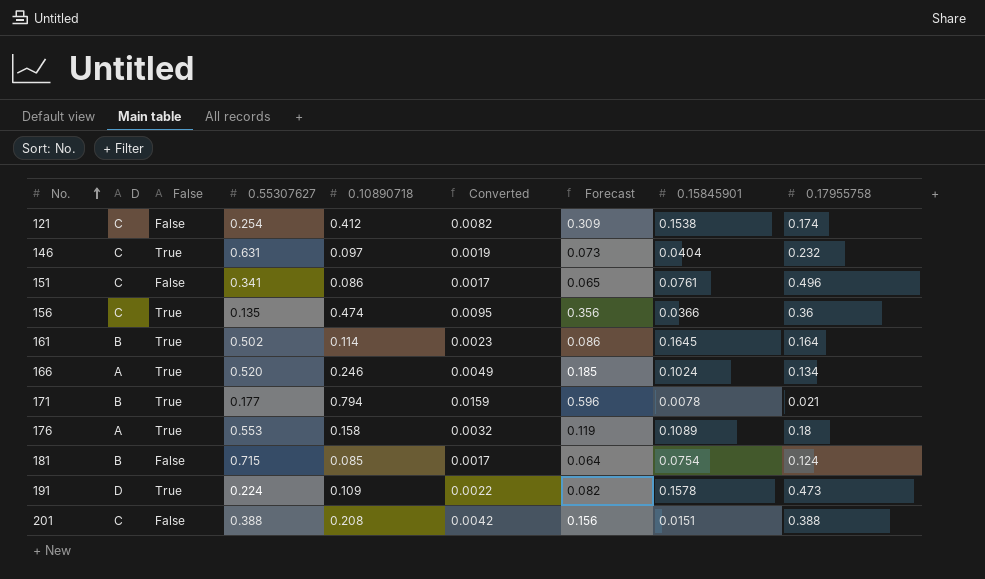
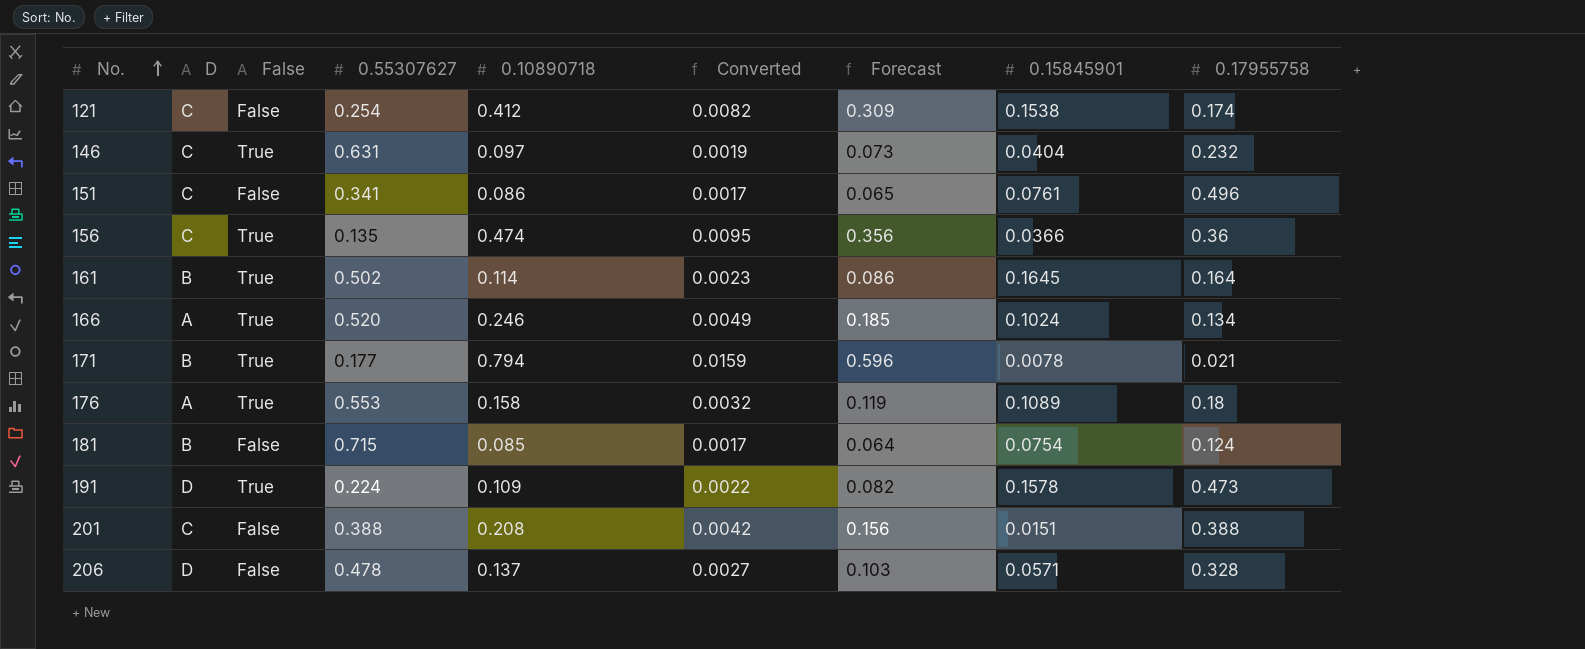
row 206: none -> D | False | 0.478 | 0.137 | 0.0027 | 0.103 | 0.0571 | 0.328

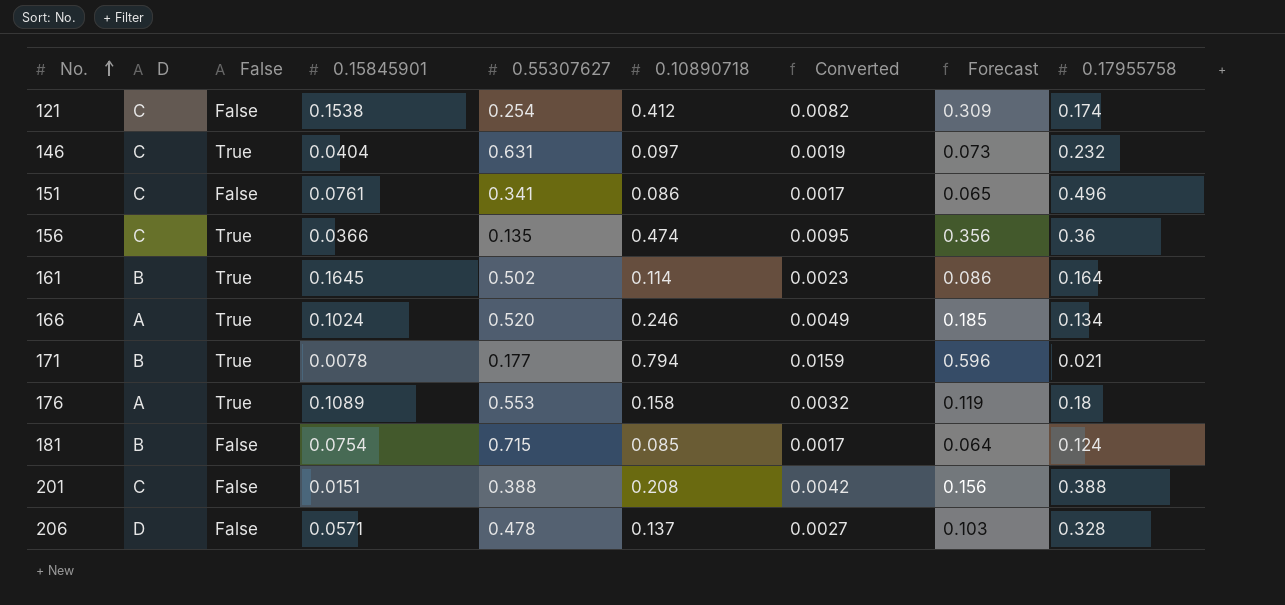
column 0.15845901 | position: 8 -> 4
row 191: D | True | 0.224 | 0.109 | 0.0022 | 0.082 | 0.1578 | 0.473 -> none

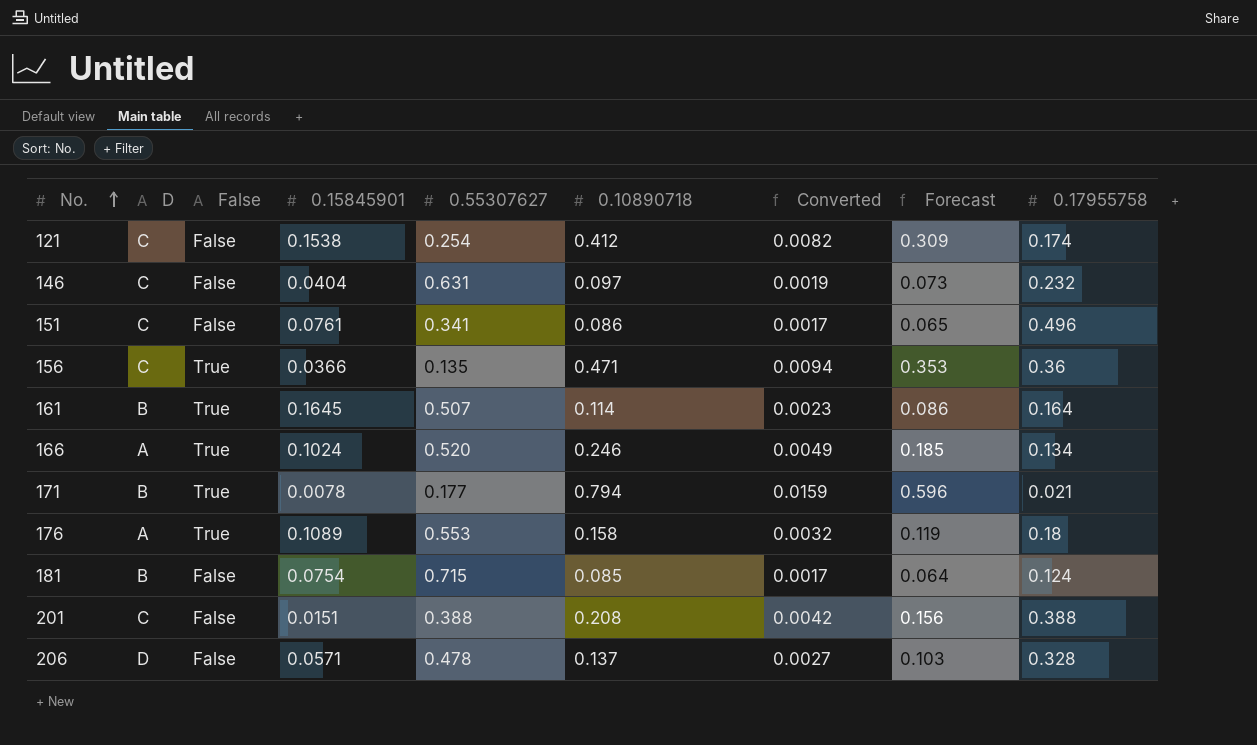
146 | False: True -> False
156 | 0.10890718: 0.474 -> 0.471
156 | Converted: 0.0095 -> 0.0094
156 | Forecast: 0.356 -> 0.353
161 | 0.55307627: 0.502 -> 0.507

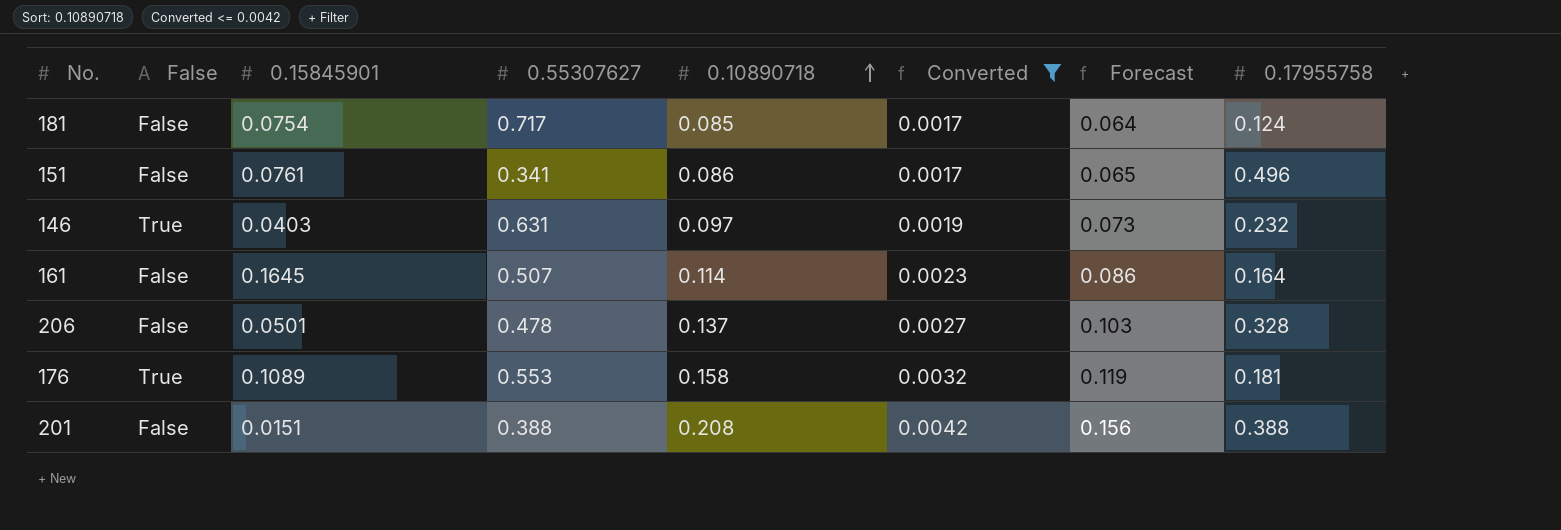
filter: none -> Converted <= 0.0042
row order: No. ascending -> 0.10890718 ascending
column D | position: 2 -> none
181 | 0.55307627: 0.715 -> 0.717
146 | False: False -> True
146 | 0.15845901: 0.0404 -> 0.0403
161 | False: True -> False
206 | 0.15845901: 0.0571 -> 0.0501
176 | 0.17955758: 0.18 -> 0.181

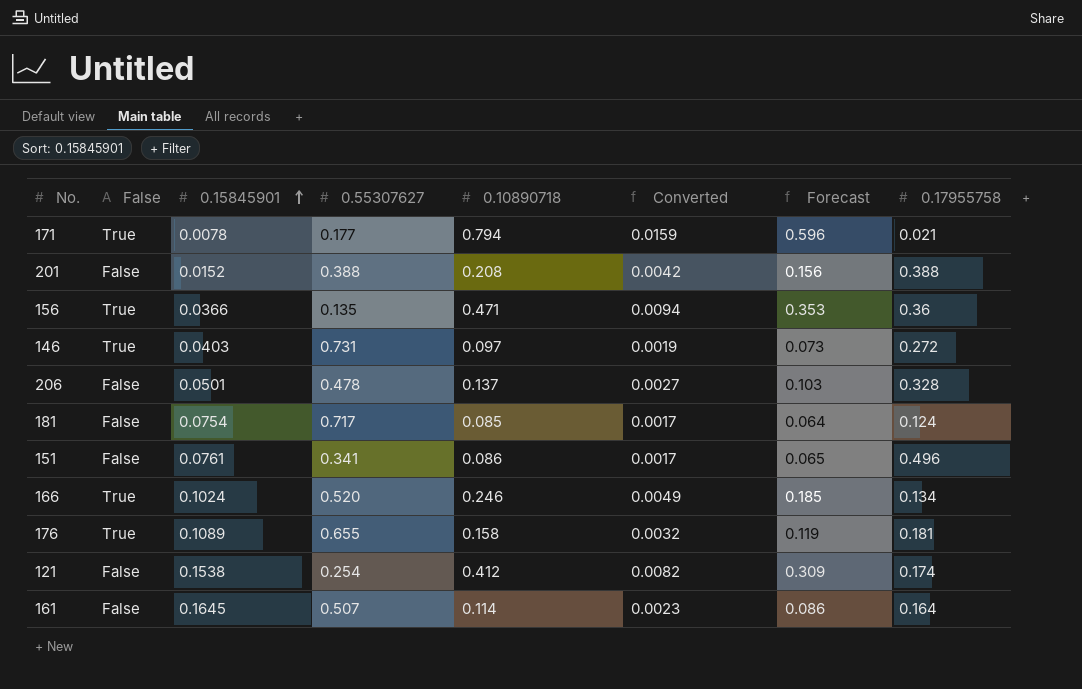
filter: Converted <= 0.0042 -> none
row order: 0.10890718 ascending -> 0.15845901 ascending
201 | 0.15845901: 0.0151 -> 0.0152
146 | 0.55307627: 0.631 -> 0.731
146 | 0.17955758: 0.232 -> 0.272
176 | 0.55307627: 0.553 -> 0.655

